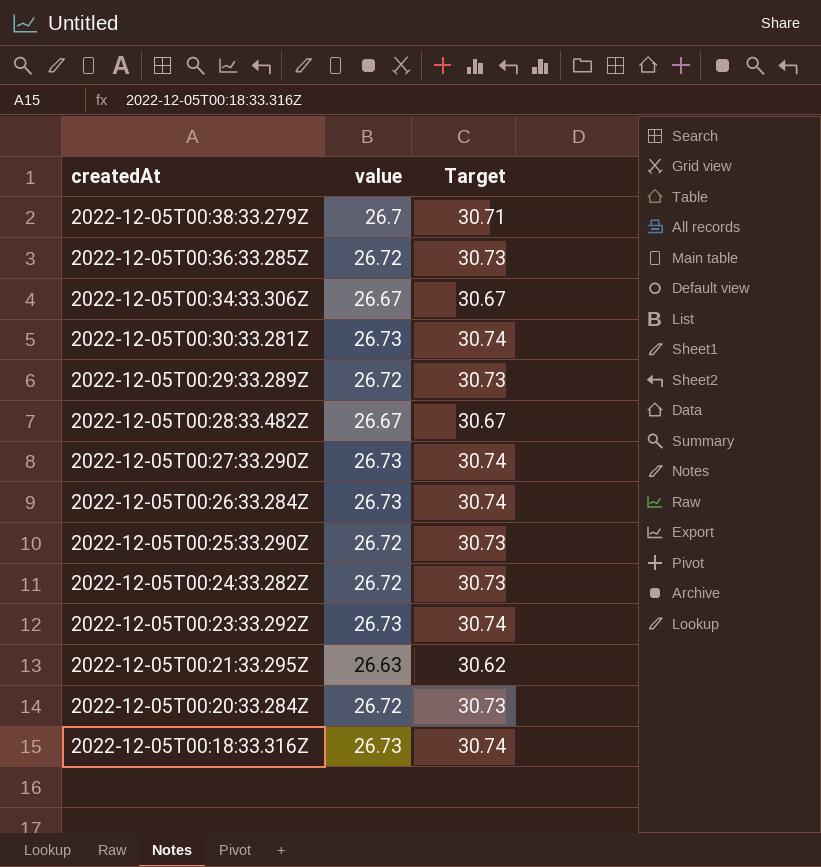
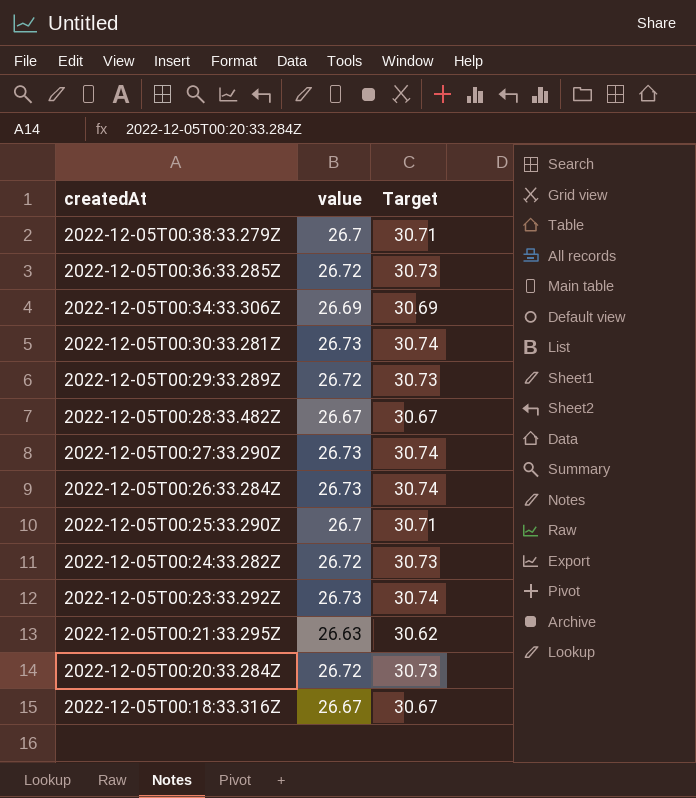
2022-12-05T00:34:33.306Z | value: 26.67 -> 26.69
2022-12-05T00:34:33.306Z | Target: 30.67 -> 30.69
2022-12-05T00:25:33.290Z | value: 26.72 -> 26.7
2022-12-05T00:25:33.290Z | Target: 30.73 -> 30.71
2022-12-05T00:18:33.316Z | value: 26.73 -> 26.67
2022-12-05T00:18:33.316Z | Target: 30.74 -> 30.67

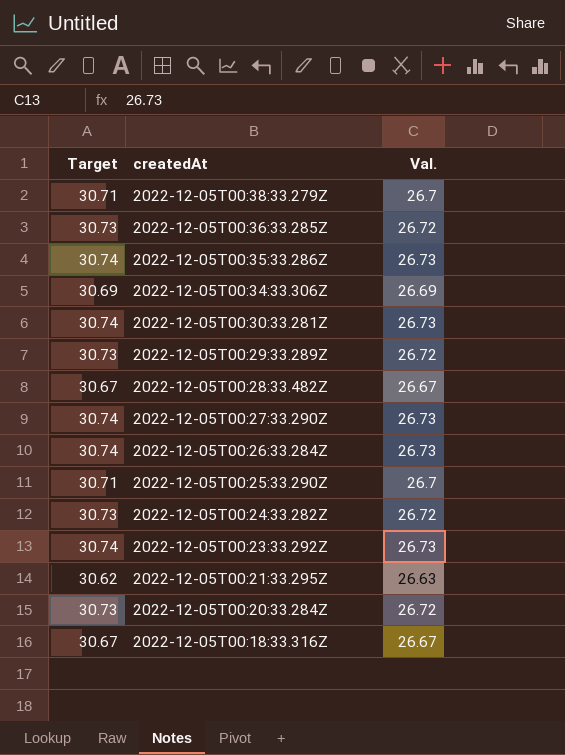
column Target | position: 3 -> 1
column name: value -> Val.
row 2022-12-05T00:35:33.286Z: none -> 30.74 | 26.73

